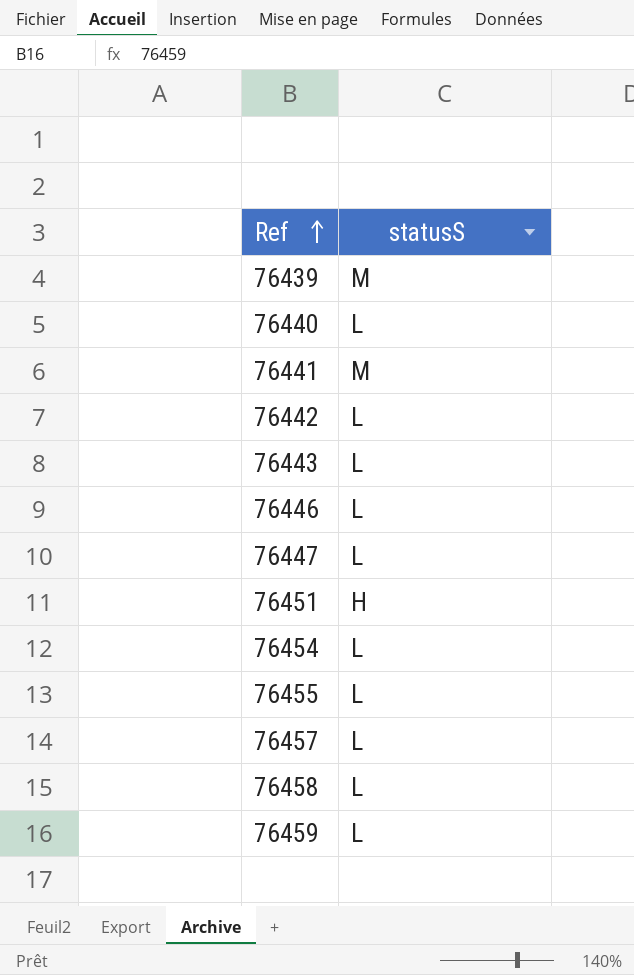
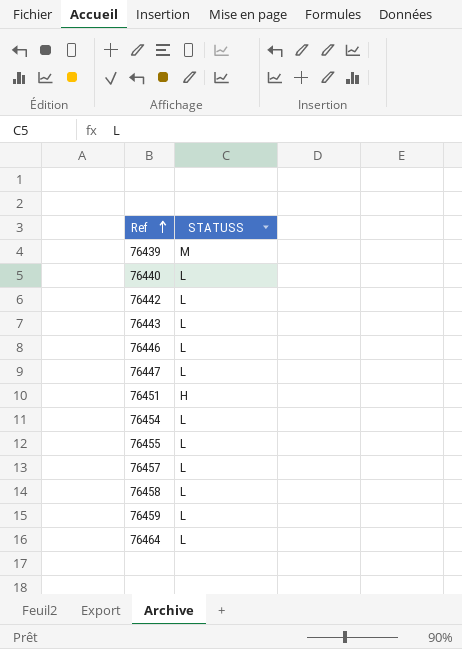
column name: statusS -> STATUSS
row 76441: M -> none
row 76464: none -> L

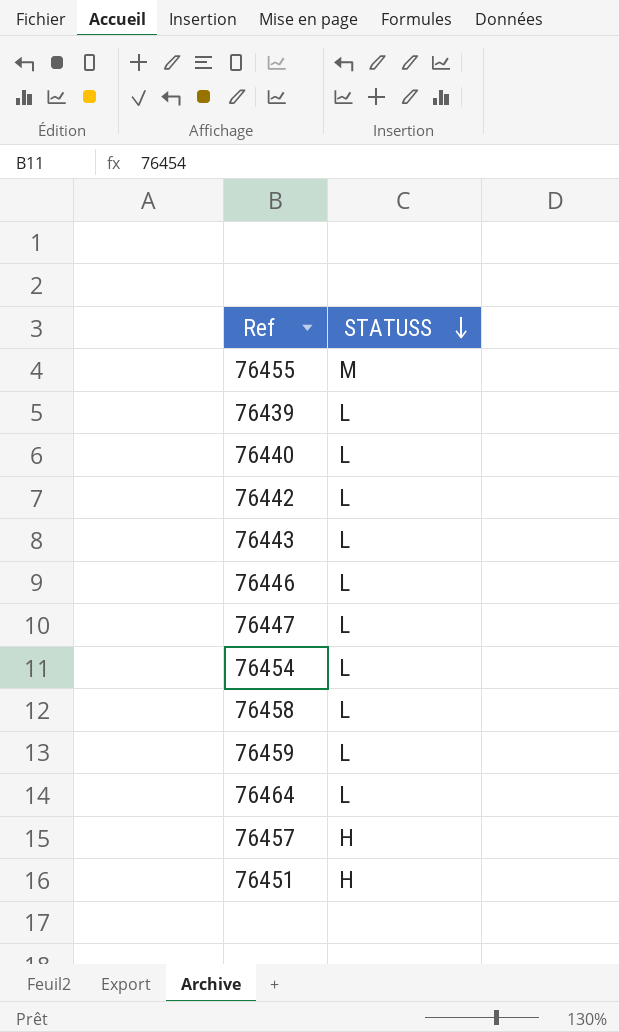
row order: Ref ascending -> STATUSS descending
76455 | STATUSS: L -> M
76439 | STATUSS: M -> L
76457 | STATUSS: L -> H

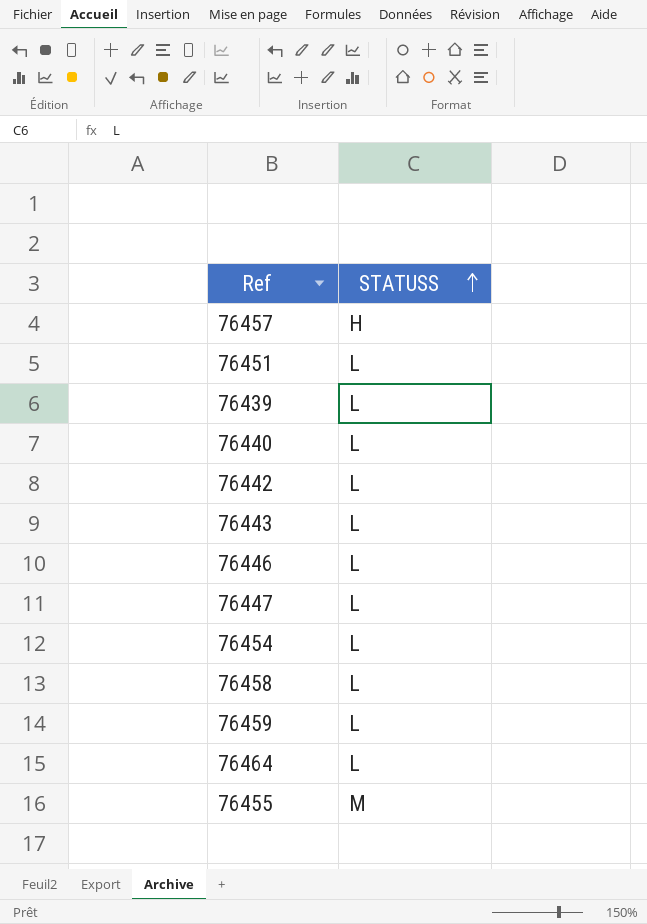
row order: STATUSS descending -> STATUSS ascending
76451 | STATUSS: H -> L

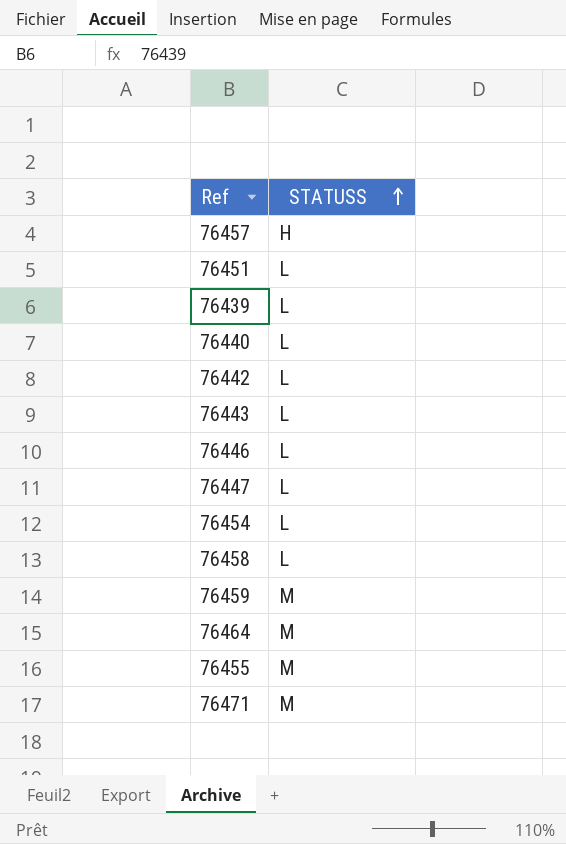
76459 | STATUSS: L -> M
76464 | STATUSS: L -> M
row 76471: none -> M

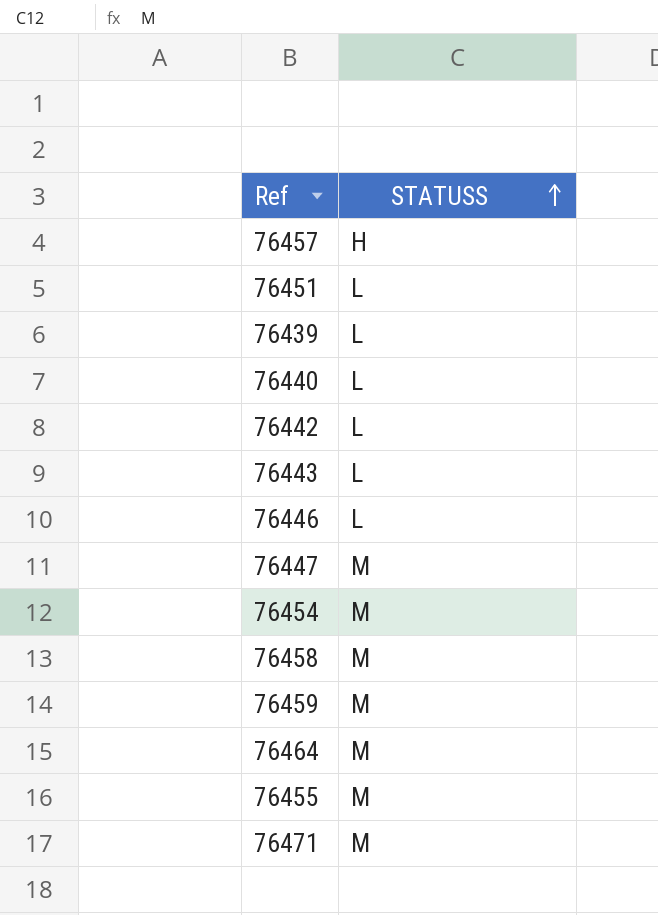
76447 | STATUSS: L -> M
76454 | STATUSS: L -> M
76458 | STATUSS: L -> M

